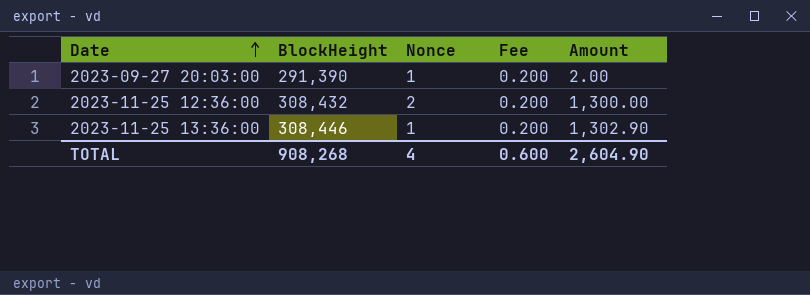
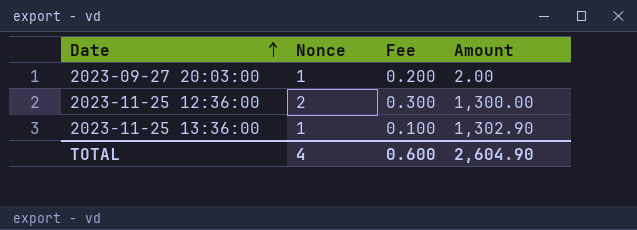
column BlockHeight | position: 2 -> none
2023-11-25 12:36:00 | Fee: 0.200 -> 0.300
2023-11-25 13:36:00 | Fee: 0.200 -> 0.100

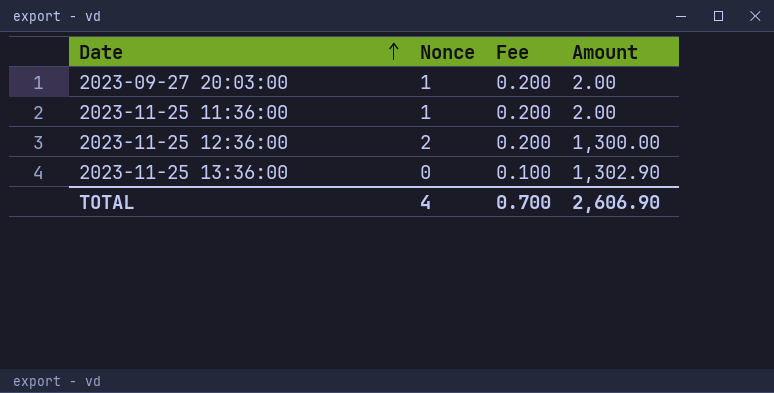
row 2023-11-25 11:36:00: none -> 1 | 0.200 | 2.00
2023-11-25 12:36:00 | Fee: 0.300 -> 0.200
2023-11-25 13:36:00 | Nonce: 1 -> 0
TOTAL | Fee: 0.600 -> 0.700
TOTAL | Amount: 2,604.90 -> 2,606.90

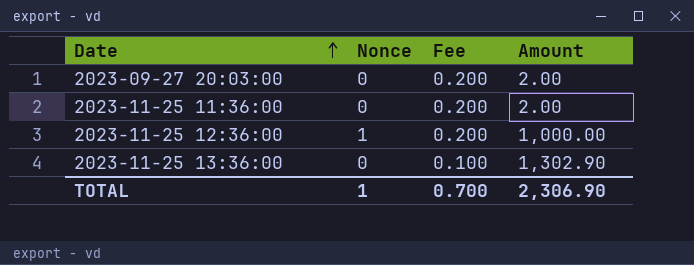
2023-09-27 20:03:00 | Nonce: 1 -> 0
2023-11-25 11:36:00 | Nonce: 1 -> 0
2023-11-25 12:36:00 | Nonce: 2 -> 1
2023-11-25 12:36:00 | Amount: 1,300.00 -> 1,000.00
TOTAL | Nonce: 4 -> 1
TOTAL | Amount: 2,606.90 -> 2,306.90

